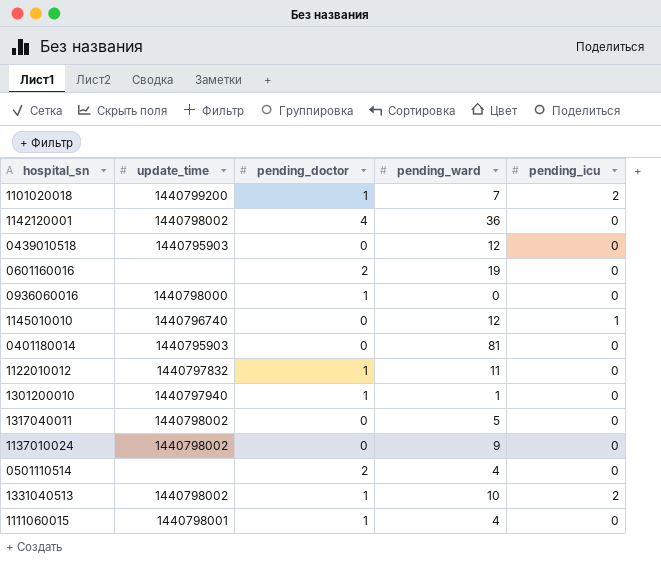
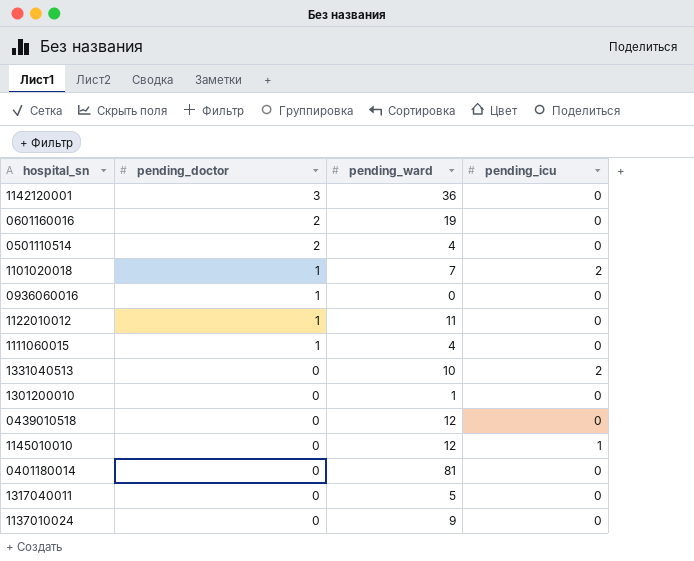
row order: none -> pending_doctor descending
column update_time | position: 2 -> none
1142120001 | pending_doctor: 4 -> 3
1331040513 | pending_doctor: 1 -> 0
1301200010 | pending_doctor: 1 -> 0

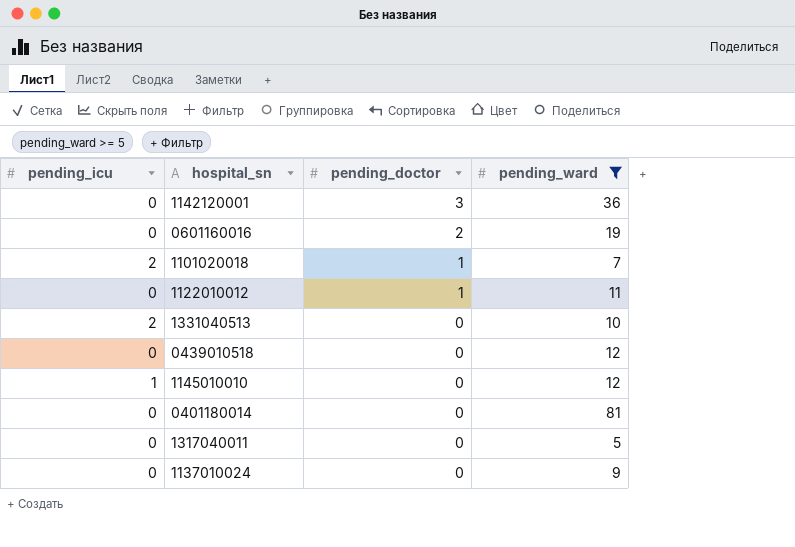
filter: none -> pending_ward >= 5
column pending_icu | position: 4 -> 1

